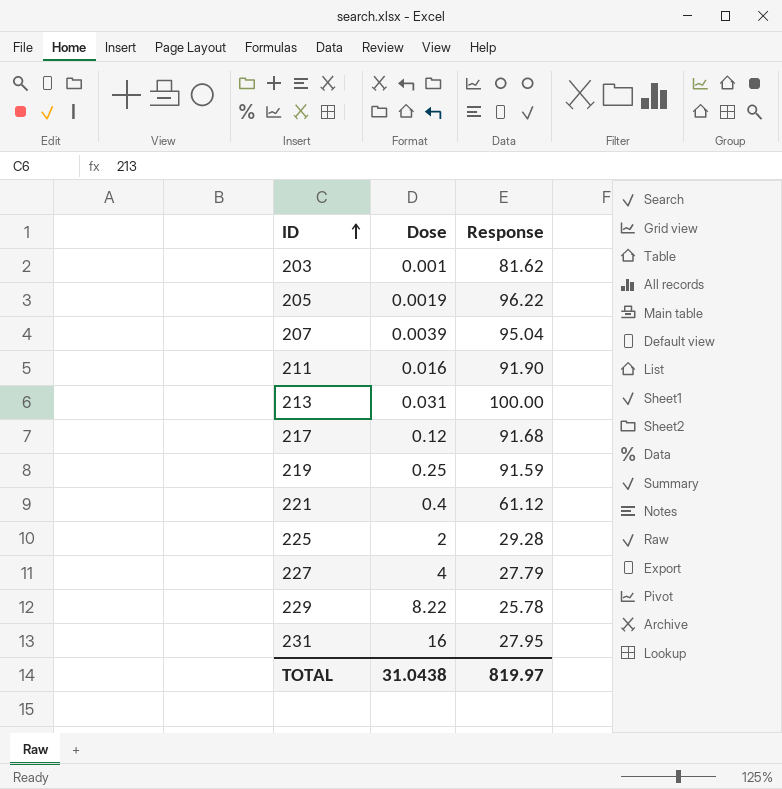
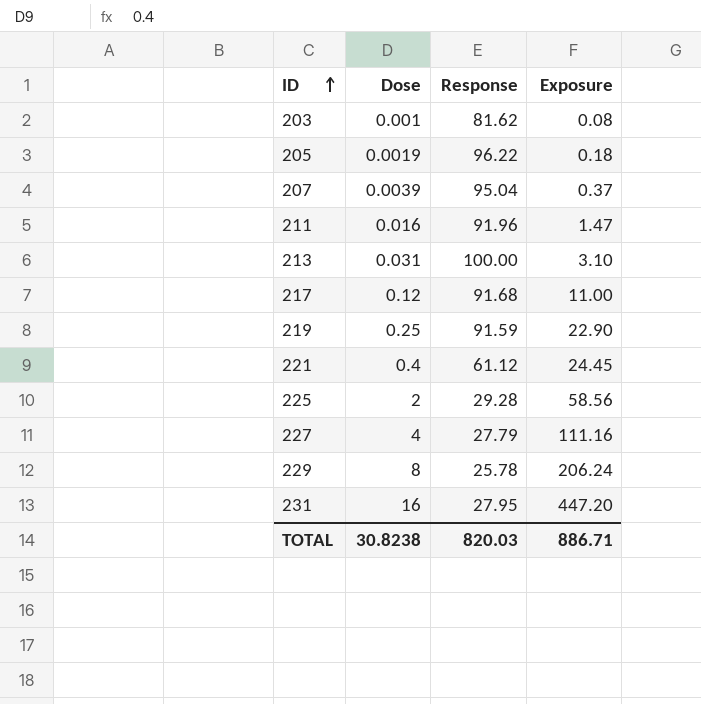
column Exposure | formula: none -> [Dose] * [Response]
211 | Response: 91.90 -> 91.96
229 | Dose: 8.22 -> 8
TOTAL | Dose: 31.0438 -> 30.8238
TOTAL | Response: 819.97 -> 820.03

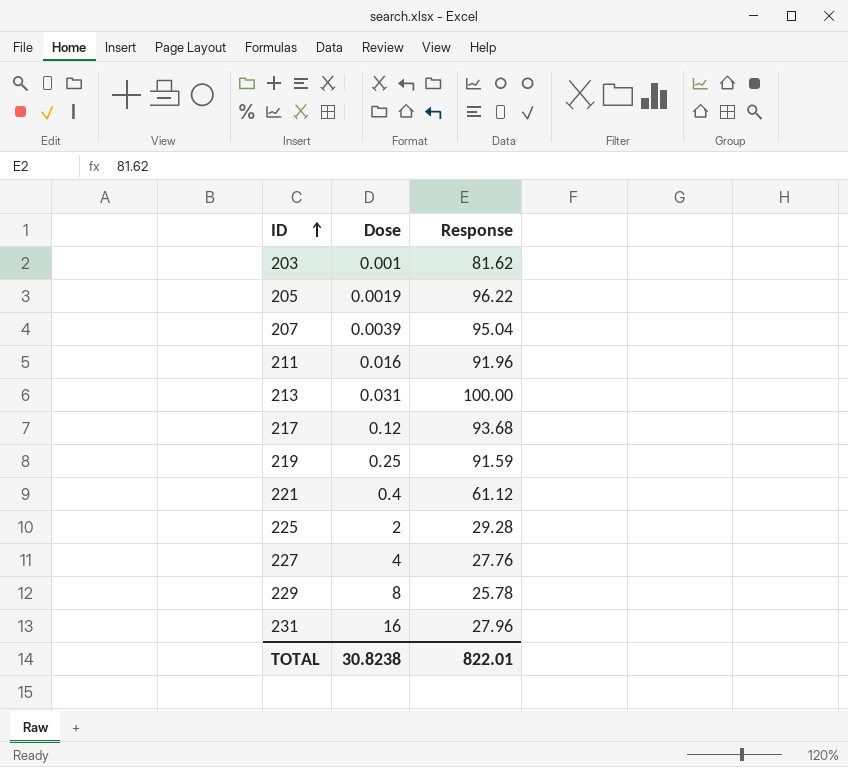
column Exposure | formula: [Dose] * [Response] -> none
217 | Response: 91.68 -> 93.68
227 | Response: 27.79 -> 27.76
231 | Response: 27.95 -> 27.96
TOTAL | Response: 820.03 -> 822.01

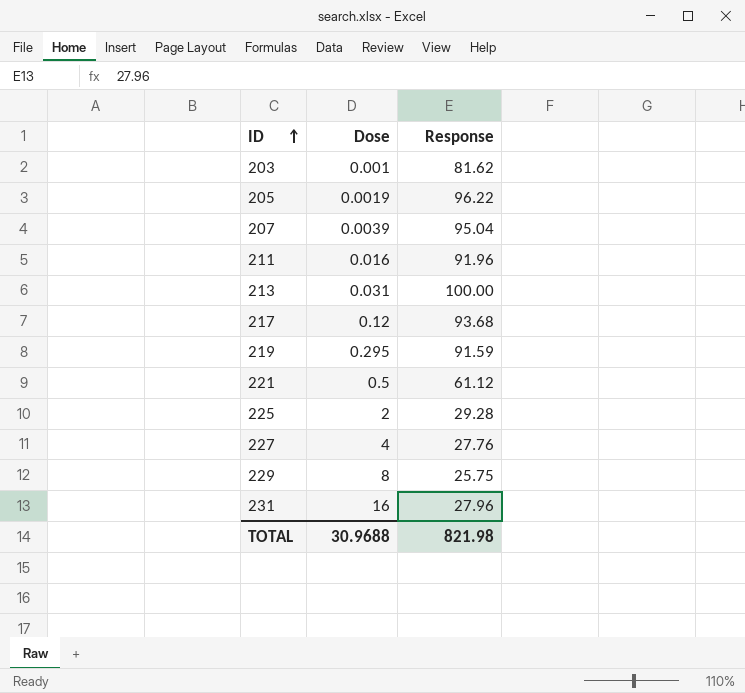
219 | Dose: 0.25 -> 0.295
221 | Dose: 0.4 -> 0.5
229 | Response: 25.78 -> 25.75
TOTAL | Dose: 30.8238 -> 30.9688
TOTAL | Response: 822.01 -> 821.98

